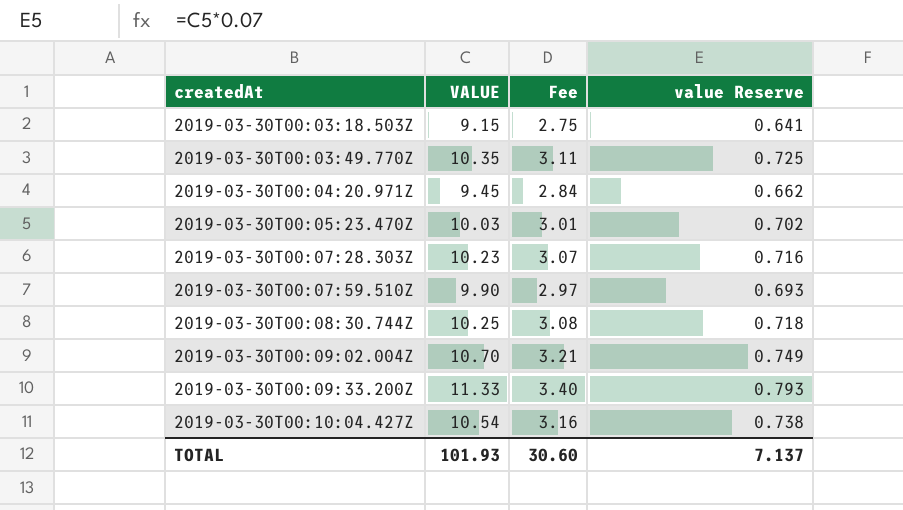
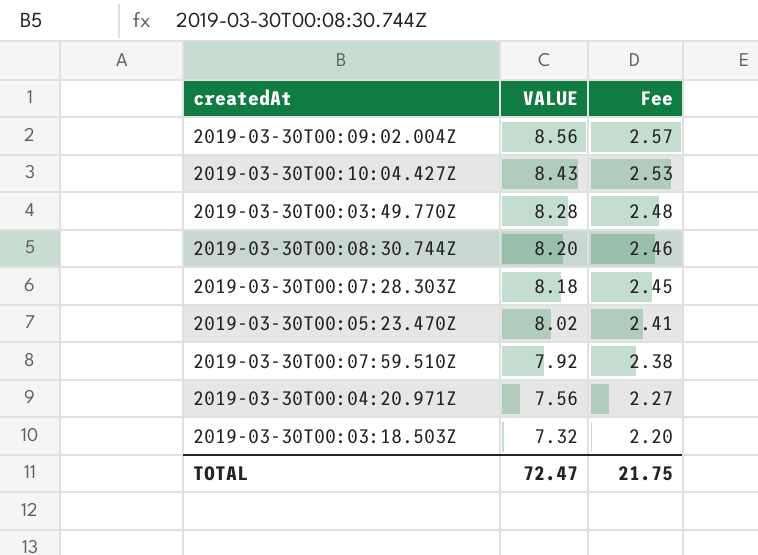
row order: createdAt ascending -> VALUE descending
column value Reserve | formula: [VALUE] * 0.07 -> none
row 2019-03-30T00:09:33.200Z: 11.33 | 3.40 | 0.793 -> none
2019-03-30T00:09:02.004Z | VALUE: 10.70 -> 8.56
2019-03-30T00:09:02.004Z | Fee: 3.21 -> 2.57
2019-03-30T00:10:04.427Z | VALUE: 10.54 -> 8.43
2019-03-30T00:10:04.427Z | Fee: 3.16 -> 2.53
2019-03-30T00:03:49.770Z | VALUE: 10.35 -> 8.28
2019-03-30T00:03:49.770Z | Fee: 3.11 -> 2.48
2019-03-30T00:08:30.744Z | VALUE: 10.25 -> 8.20
2019-03-30T00:08:30.744Z | Fee: 3.08 -> 2.46
2019-03-30T00:07:28.303Z | VALUE: 10.23 -> 8.18
2019-03-30T00:07:28.303Z | Fee: 3.07 -> 2.45
2019-03-30T00:05:23.470Z | VALUE: 10.03 -> 8.02
2019-03-30T00:05:23.470Z | Fee: 3.01 -> 2.41
2019-03-30T00:07:59.510Z | VALUE: 9.90 -> 7.92
2019-03-30T00:07:59.510Z | Fee: 2.97 -> 2.38
2019-03-30T00:04:20.971Z | VALUE: 9.45 -> 7.56
2019-03-30T00:04:20.971Z | Fee: 2.84 -> 2.27
2019-03-30T00:03:18.503Z | VALUE: 9.15 -> 7.32
2019-03-30T00:03:18.503Z | Fee: 2.75 -> 2.20
TOTAL | VALUE: 101.93 -> 72.47
TOTAL | Fee: 30.60 -> 21.75

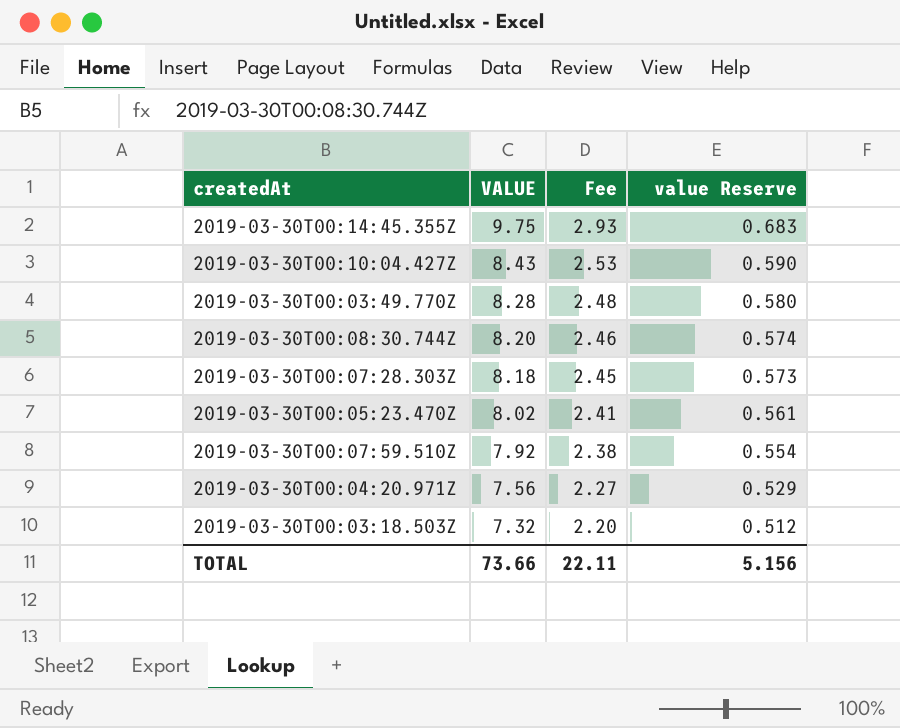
column value Reserve | formula: none -> [VALUE] * 0.07
row 2019-03-30T00:09:02.004Z: 8.56 | 2.57 -> none
row 2019-03-30T00:14:45.355Z: none -> 9.75 | 2.93 | 0.683
TOTAL | VALUE: 72.47 -> 73.66
TOTAL | Fee: 21.75 -> 22.11

